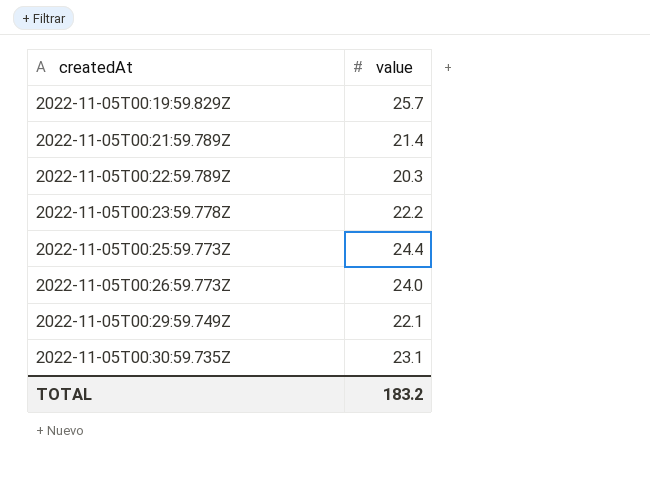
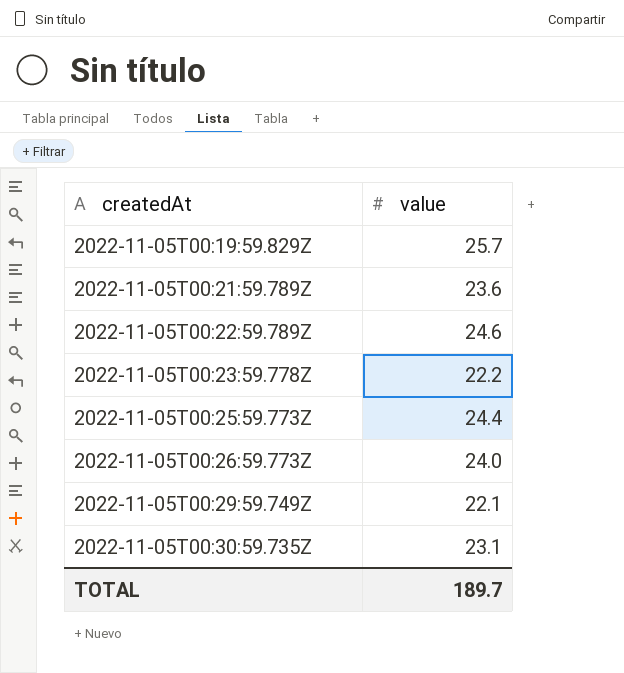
2022-11-05T00:21:59.789Z | value: 21.4 -> 23.6
2022-11-05T00:22:59.789Z | value: 20.3 -> 24.6
TOTAL | value: 183.2 -> 189.7

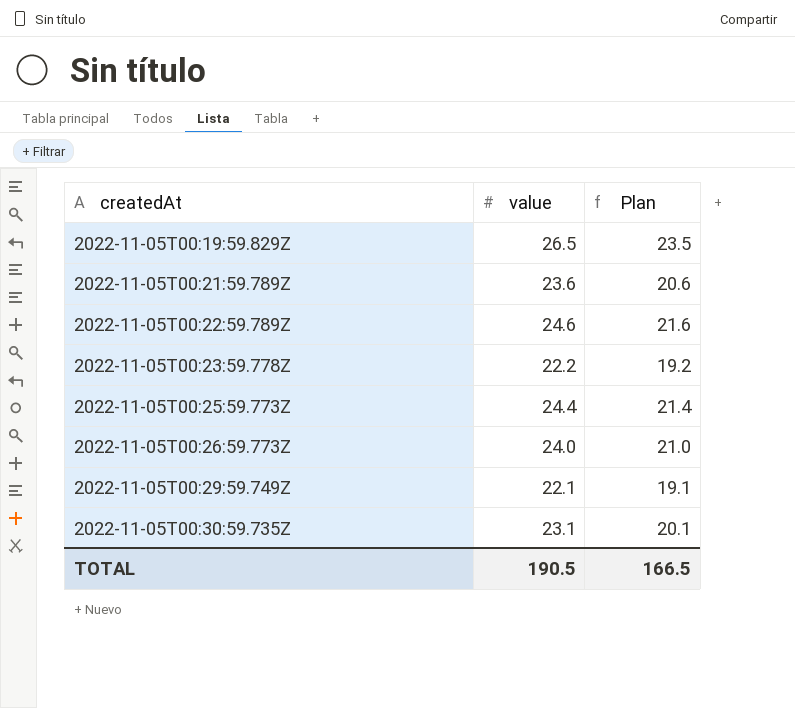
column Plan | formula: none -> [value] - 3
2022-11-05T00:19:59.829Z | value: 25.7 -> 26.5
TOTAL | value: 189.7 -> 190.5

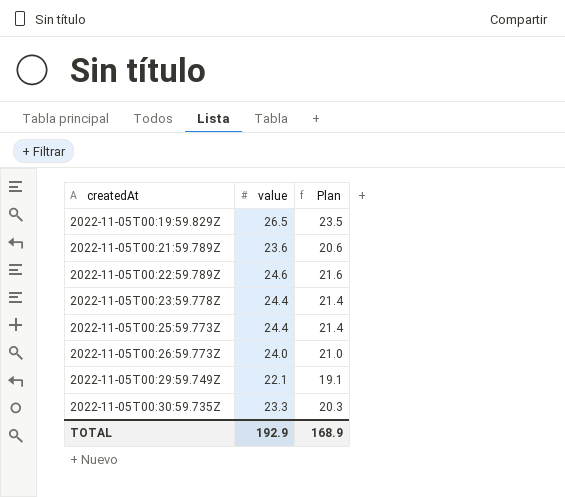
2022-11-05T00:23:59.778Z | value: 22.2 -> 24.4
2022-11-05T00:23:59.778Z | Plan: 19.2 -> 21.4
2022-11-05T00:30:59.735Z | value: 23.1 -> 23.3
2022-11-05T00:30:59.735Z | Plan: 20.1 -> 20.3
TOTAL | value: 190.5 -> 192.9
TOTAL | Plan: 166.5 -> 168.9

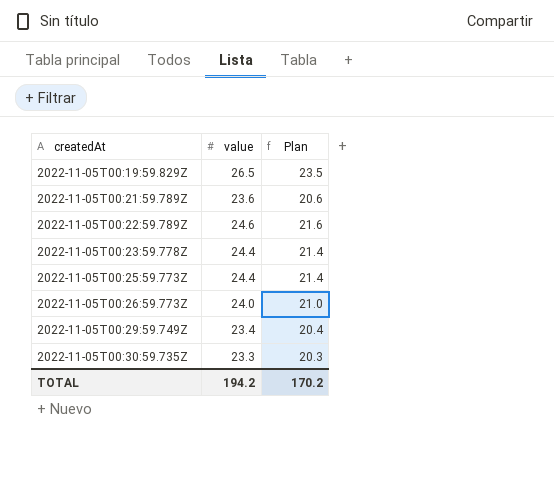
2022-11-05T00:29:59.749Z | value: 22.1 -> 23.4
2022-11-05T00:29:59.749Z | Plan: 19.1 -> 20.4
TOTAL | value: 192.9 -> 194.2
TOTAL | Plan: 168.9 -> 170.2

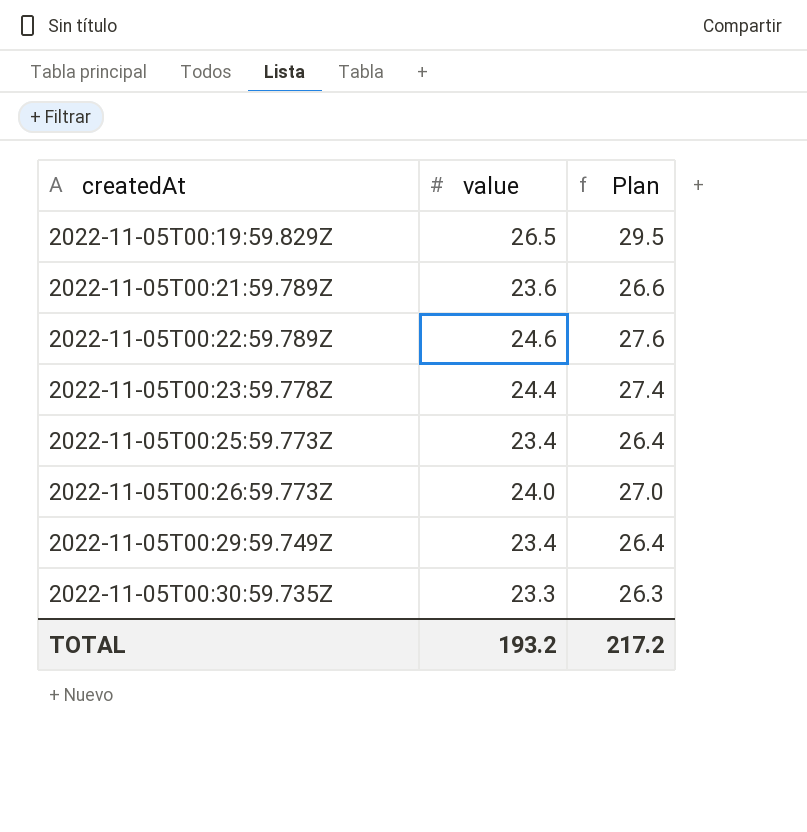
column Plan | formula: [value] - 3 -> [value] + 3
2022-11-05T00:25:59.773Z | value: 24.4 -> 23.4
TOTAL | value: 194.2 -> 193.2
TOTAL | Plan: 170.2 -> 217.2

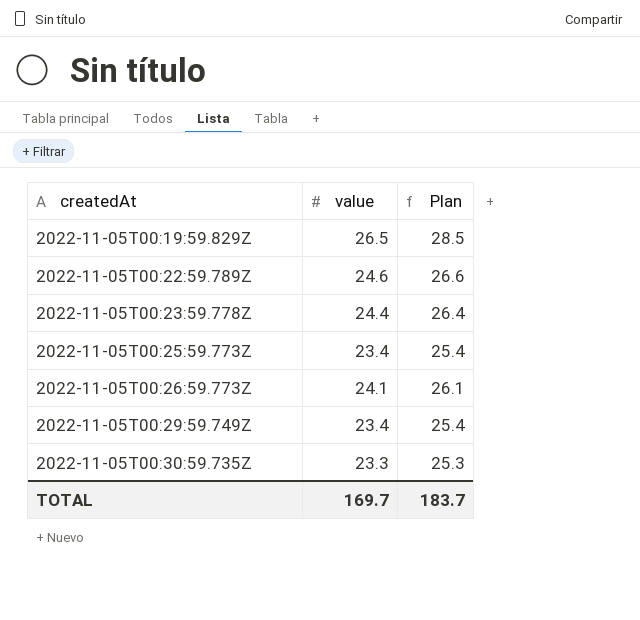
column Plan | formula: [value] + 3 -> [value] + 2
row 2022-11-05T00:21:59.789Z: 23.6 | 26.6 -> none
2022-11-05T00:26:59.773Z | value: 24.0 -> 24.1
TOTAL | value: 193.2 -> 169.7
TOTAL | Plan: 217.2 -> 183.7

